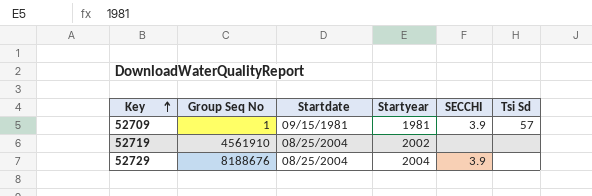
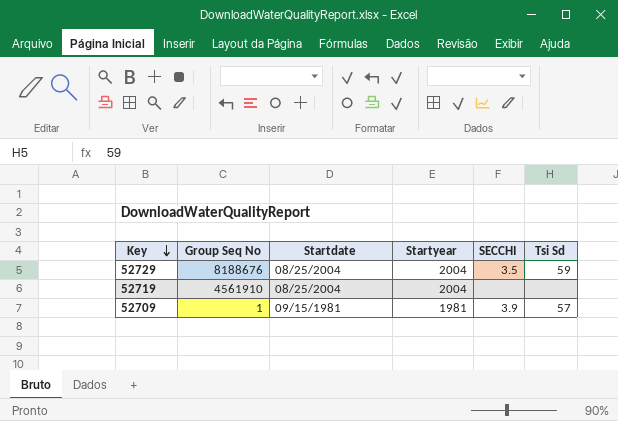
row order: Key ascending -> Key descending
52729 | SECCHI: 3.9 -> 3.5
52729 | Tsi Sd: none -> 59
52719 | Startyear: 2002 -> 2004

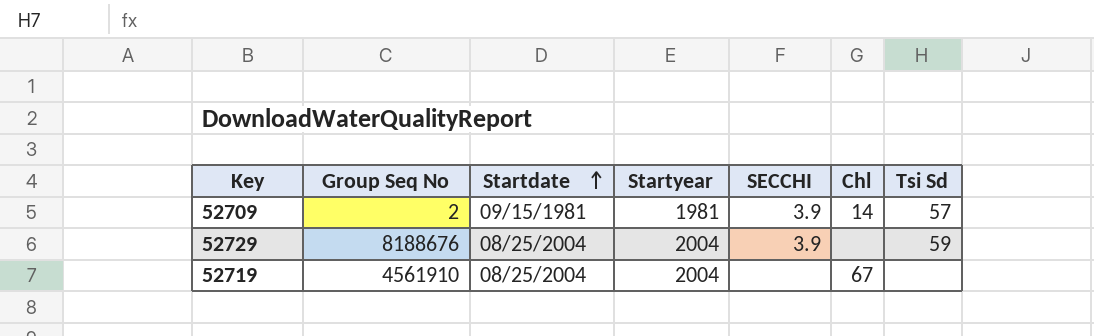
row order: Key descending -> Startdate ascending
column Chl | position: none -> 6
52709 | Group Seq No: 1 -> 2
52729 | SECCHI: 3.5 -> 3.9

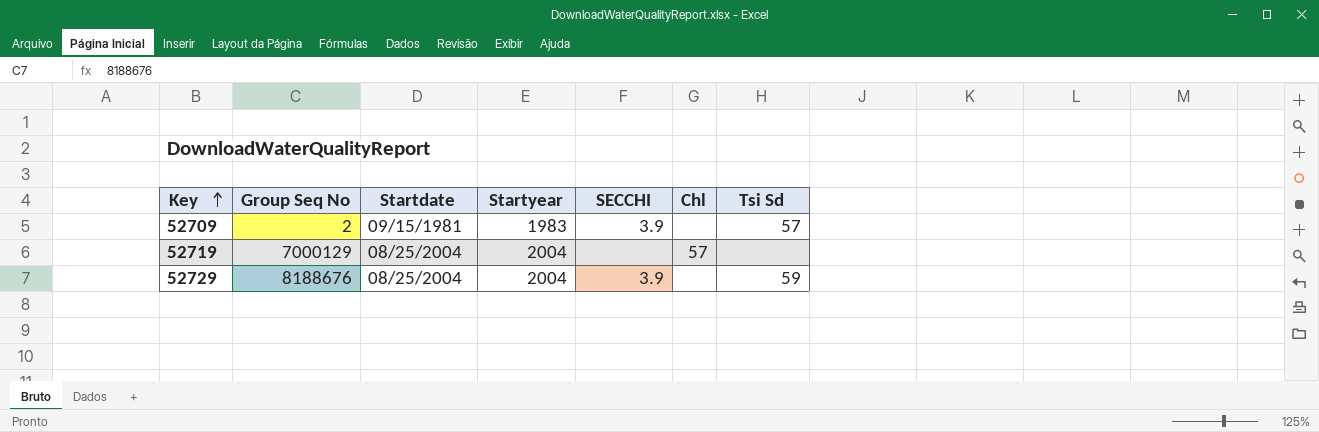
row order: Startdate ascending -> Key ascending
52709 | Startyear: 1981 -> 1983
52709 | Chl: 14 -> none
52719 | Group Seq No: 4561910 -> 7000129
52719 | Chl: 67 -> 57

